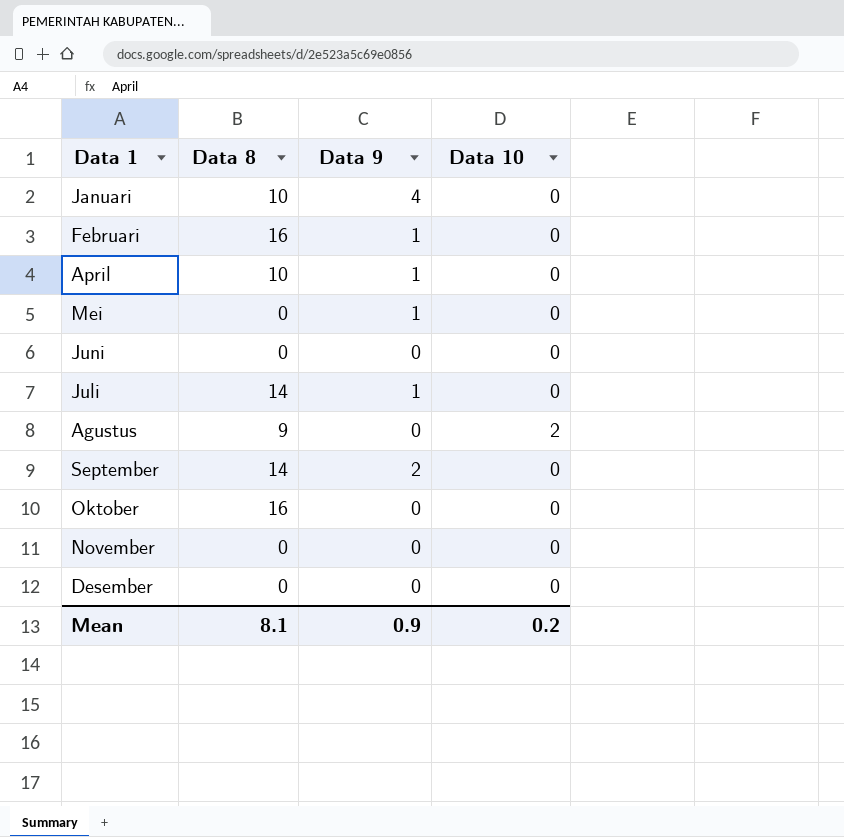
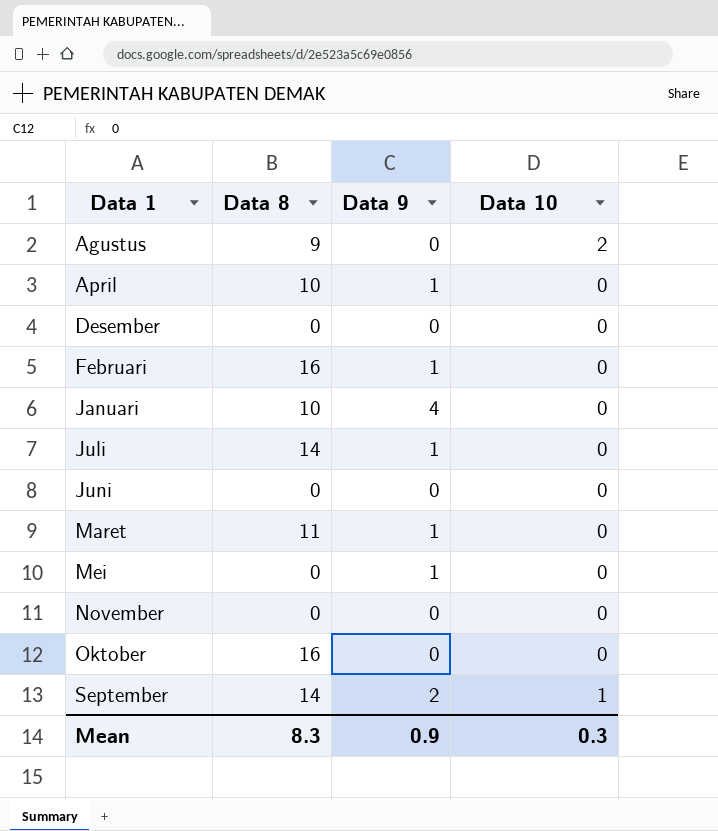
row order: none -> Data 1 ascending
row Maret: none -> 11 | 1 | 0
September | Data 10: 0 -> 1
Mean | Data 8: 8.1 -> 8.3
Mean | Data 10: 0.2 -> 0.3

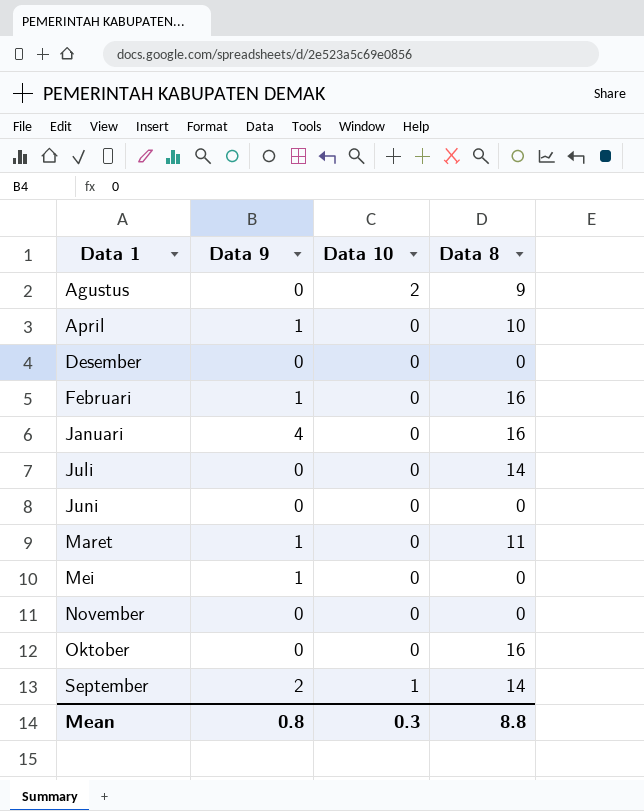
column Data 8 | position: 2 -> 4
Januari | Data 8: 10 -> 16
Juli | Data 9: 1 -> 0
Mean | Data 9: 0.9 -> 0.8
Mean | Data 8: 8.3 -> 8.8

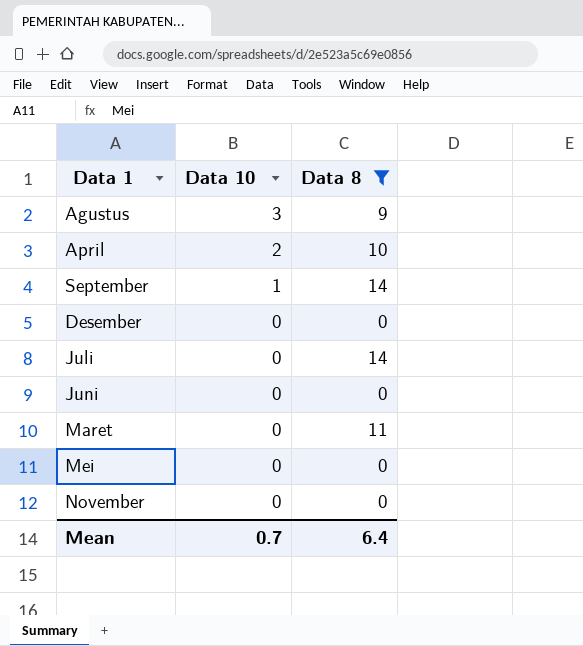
filter: none -> Data 8 != 16
row order: Data 1 ascending -> Data 10 descending
column Data 9 | position: 2 -> none
Agustus | Data 10: 2 -> 3
April | Data 10: 0 -> 2
Mean | Data 10: 0.3 -> 0.7
Mean | Data 8: 8.8 -> 6.4

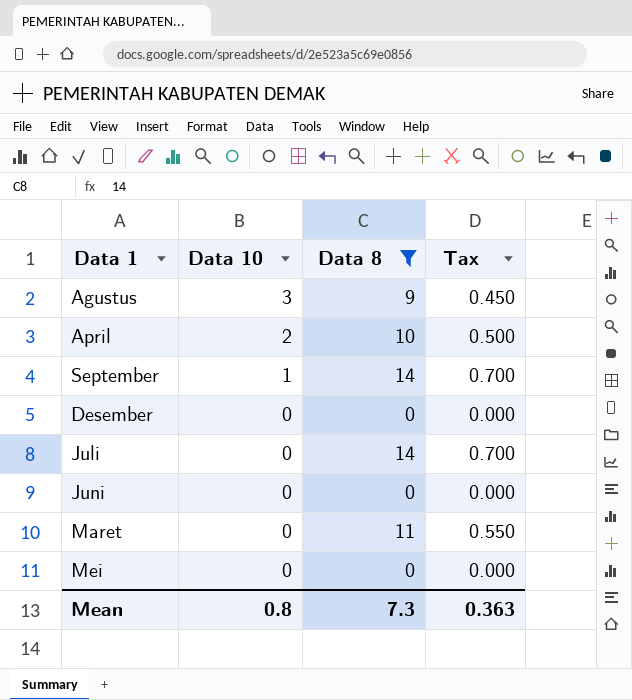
column Tax | formula: none -> [Data 8] * 0.05
row November: 0 | 0 -> none
Mean | Data 10: 0.7 -> 0.8
Mean | Data 8: 6.4 -> 7.3

